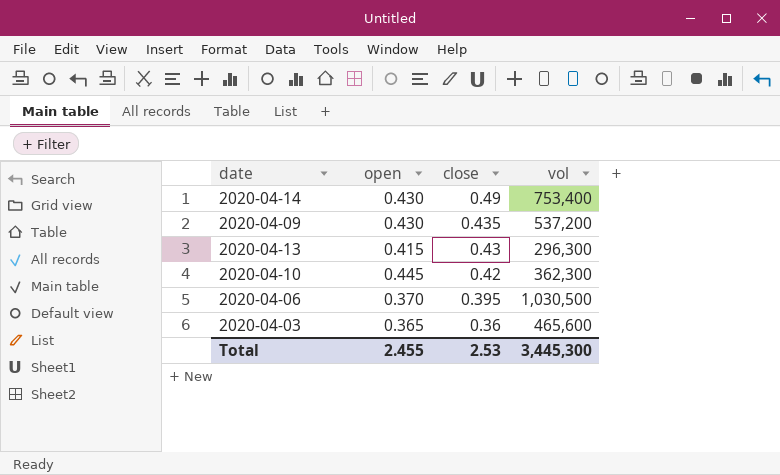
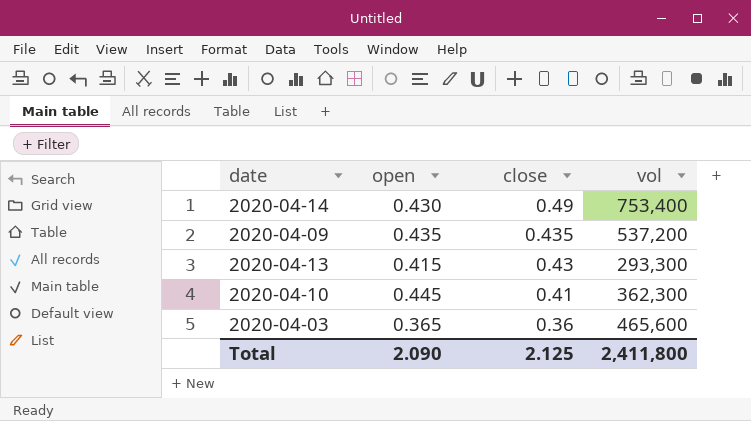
row 2020-04-06: 0.370 | 0.395 | 1,030,500 -> none
2020-04-09 | open: 0.430 -> 0.435
2020-04-13 | vol: 296,300 -> 293,300
2020-04-10 | close: 0.42 -> 0.41
Total | open: 2.455 -> 2.090
Total | close: 2.53 -> 2.125
Total | vol: 3,445,300 -> 2,411,800

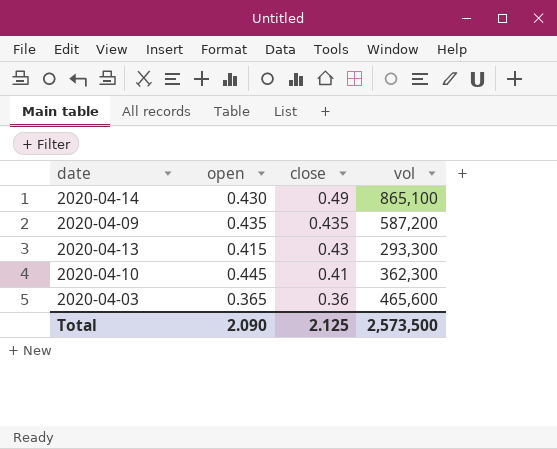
2020-04-14 | vol: 753,400 -> 865,100
2020-04-09 | vol: 537,200 -> 587,200
Total | vol: 2,411,800 -> 2,573,500

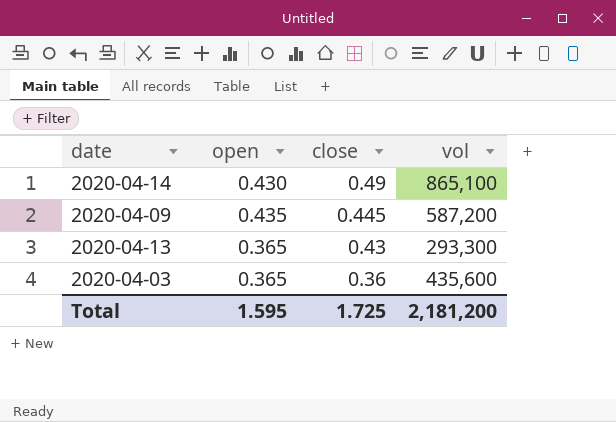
row 2020-04-10: 0.445 | 0.41 | 362,300 -> none
2020-04-09 | close: 0.435 -> 0.445
2020-04-13 | open: 0.415 -> 0.365
2020-04-03 | vol: 465,600 -> 435,600
Total | open: 2.090 -> 1.595
Total | close: 2.125 -> 1.725
Total | vol: 2,573,500 -> 2,181,200

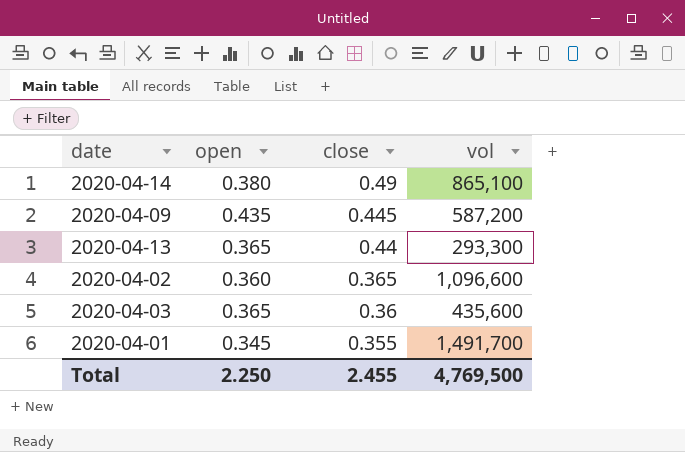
2020-04-14 | open: 0.430 -> 0.380
2020-04-13 | close: 0.43 -> 0.44
row 2020-04-02: none -> 0.360 | 0.365 | 1,096,600
row 2020-04-01: none -> 0.345 | 0.355 | 1,491,700
Total | open: 1.595 -> 2.250
Total | close: 1.725 -> 2.455
Total | vol: 2,181,200 -> 4,769,500

